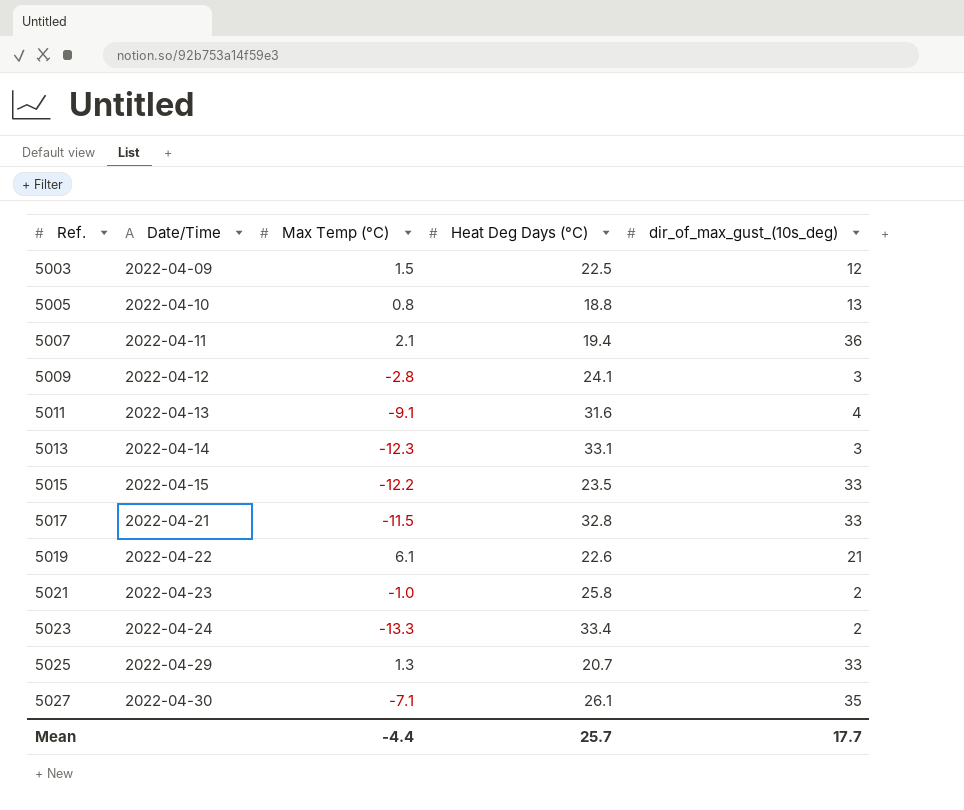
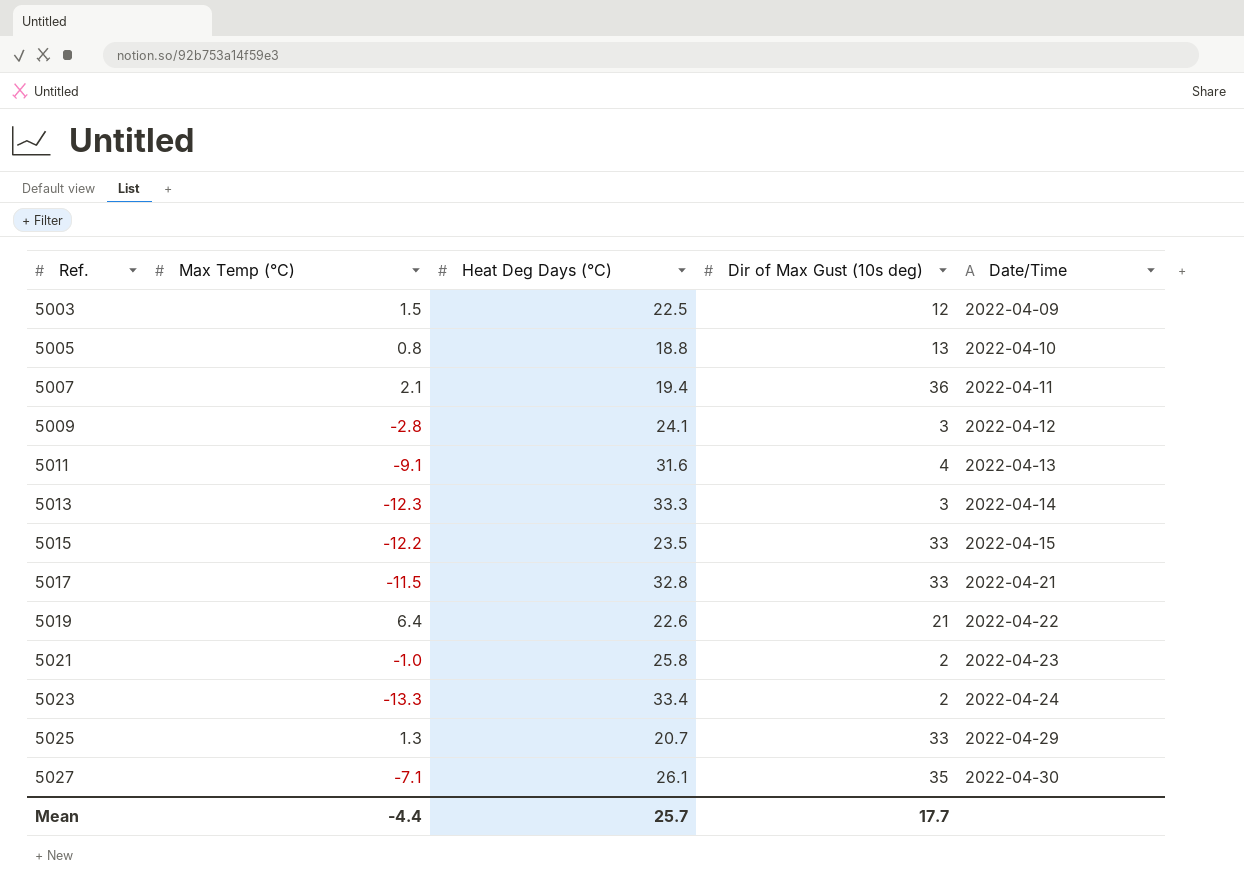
column name: dir_of_max_gust_(10s_deg) -> Dir of Max Gust (10s deg)
column Date/Time | position: 2 -> 5
5013 | Heat Deg Days (°C): 33.1 -> 33.3
5019 | Max Temp (°C): 6.1 -> 6.4

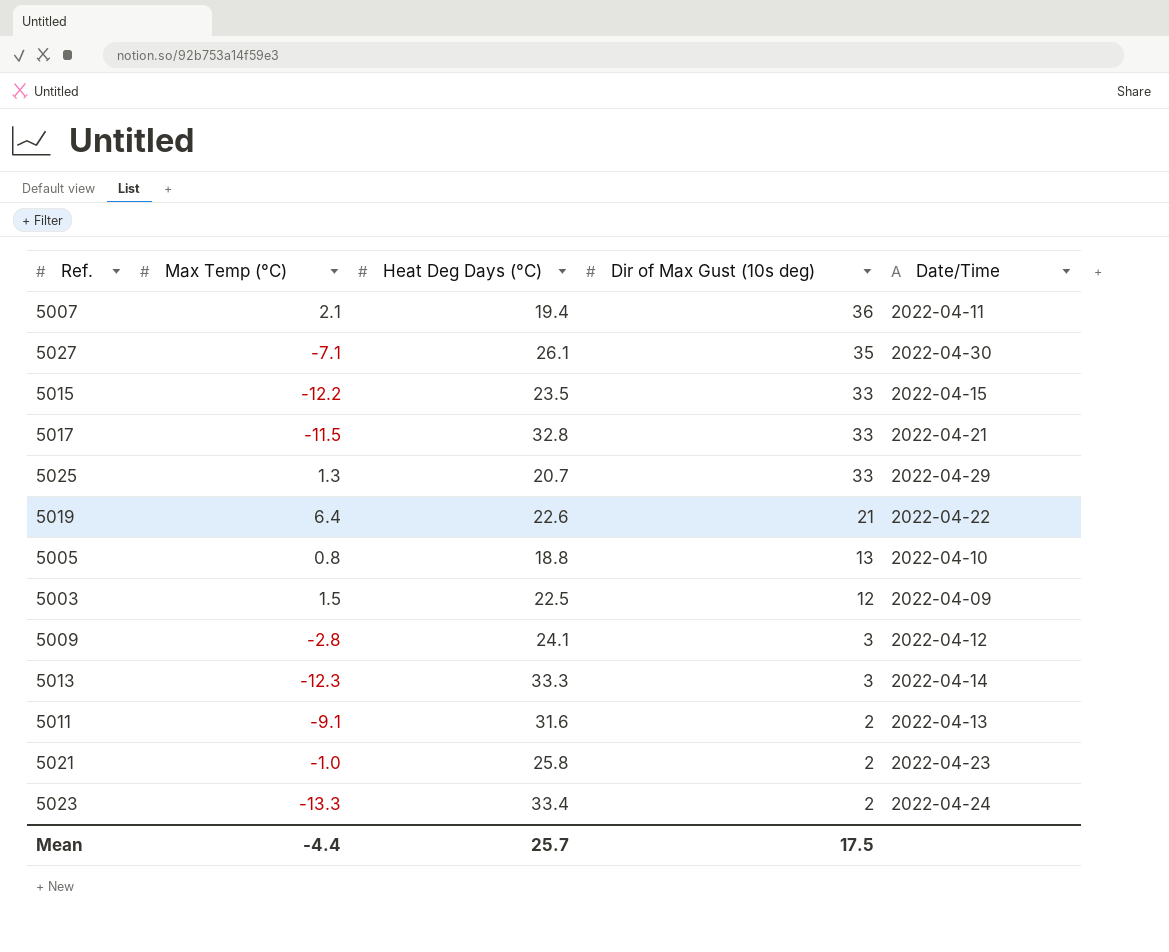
row order: Ref. ascending -> Dir of Max Gust (10s deg) descending
5011 | Dir of Max Gust (10s deg): 4 -> 2
Mean | Dir of Max Gust (10s deg): 17.7 -> 17.5

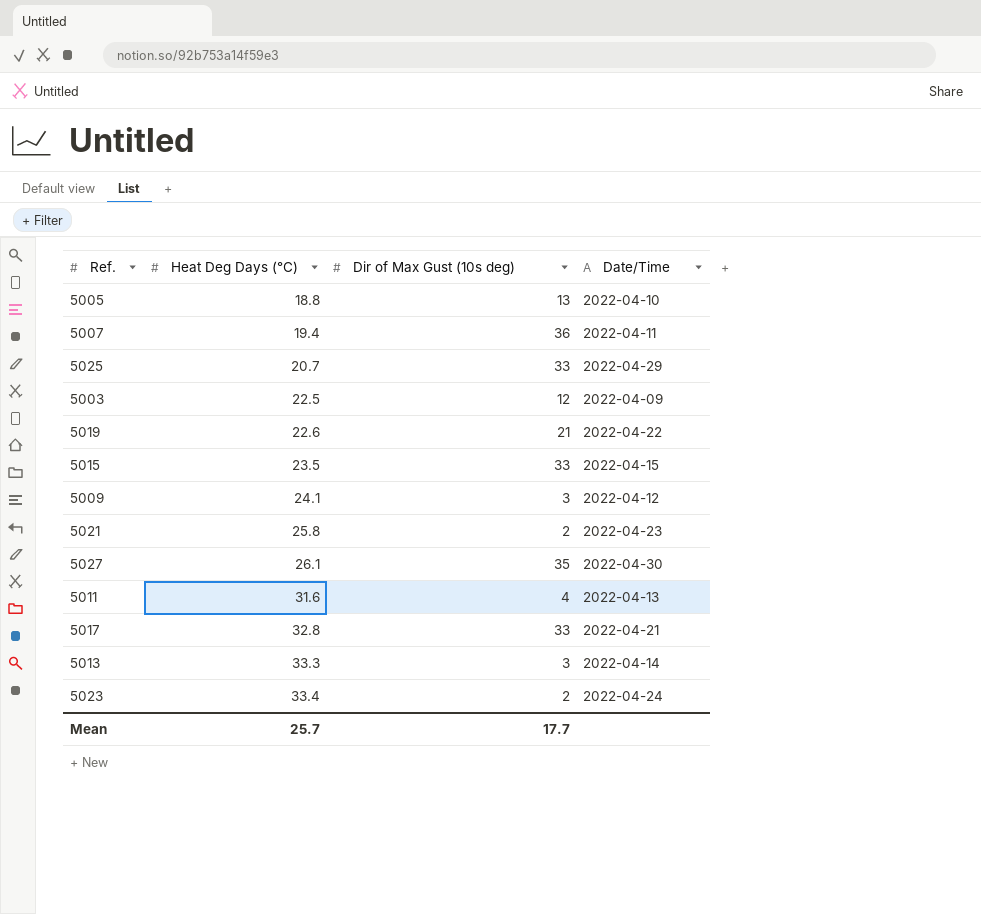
row order: Dir of Max Gust (10s deg) descending -> Heat Deg Days (°C) ascending
column Max Temp (°C) | position: 2 -> none
5011 | Dir of Max Gust (10s deg): 2 -> 4
Mean | Dir of Max Gust (10s deg): 17.5 -> 17.7

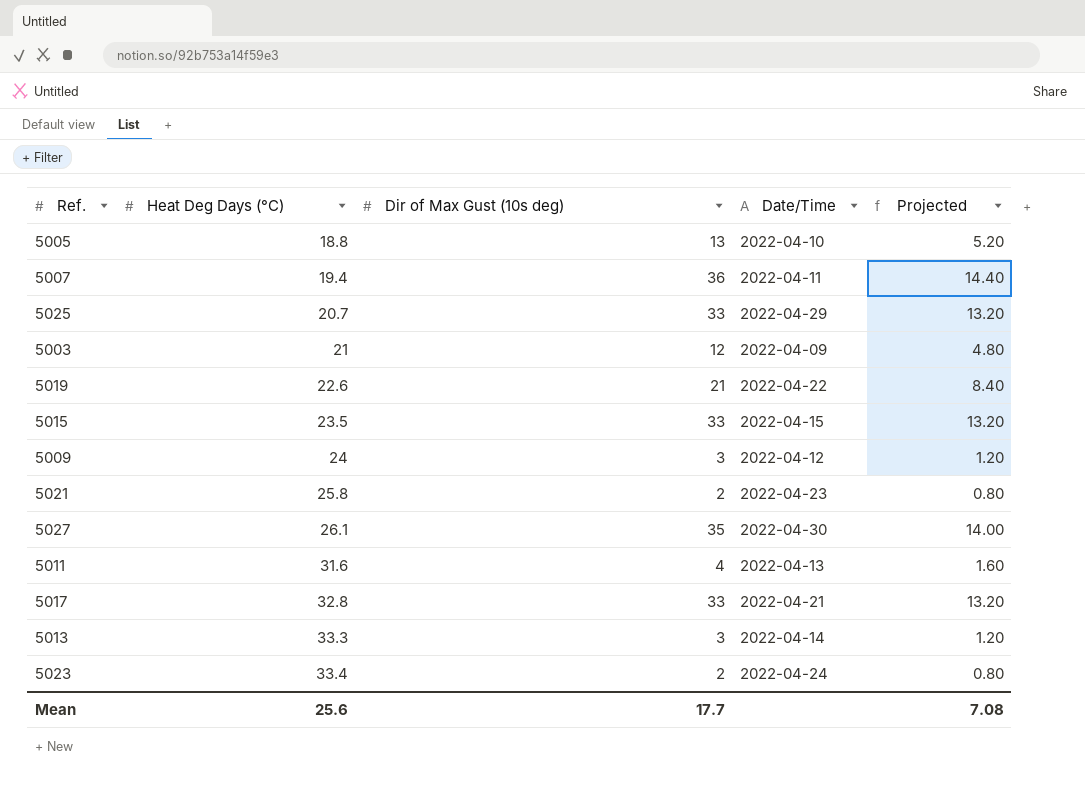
column Projected | formula: none -> [Dir of Max Gust (10s deg)] * 0.4
5003 | Heat Deg Days (°C): 22.5 -> 21
5009 | Heat Deg Days (°C): 24.1 -> 24
Mean | Heat Deg Days (°C): 25.7 -> 25.6

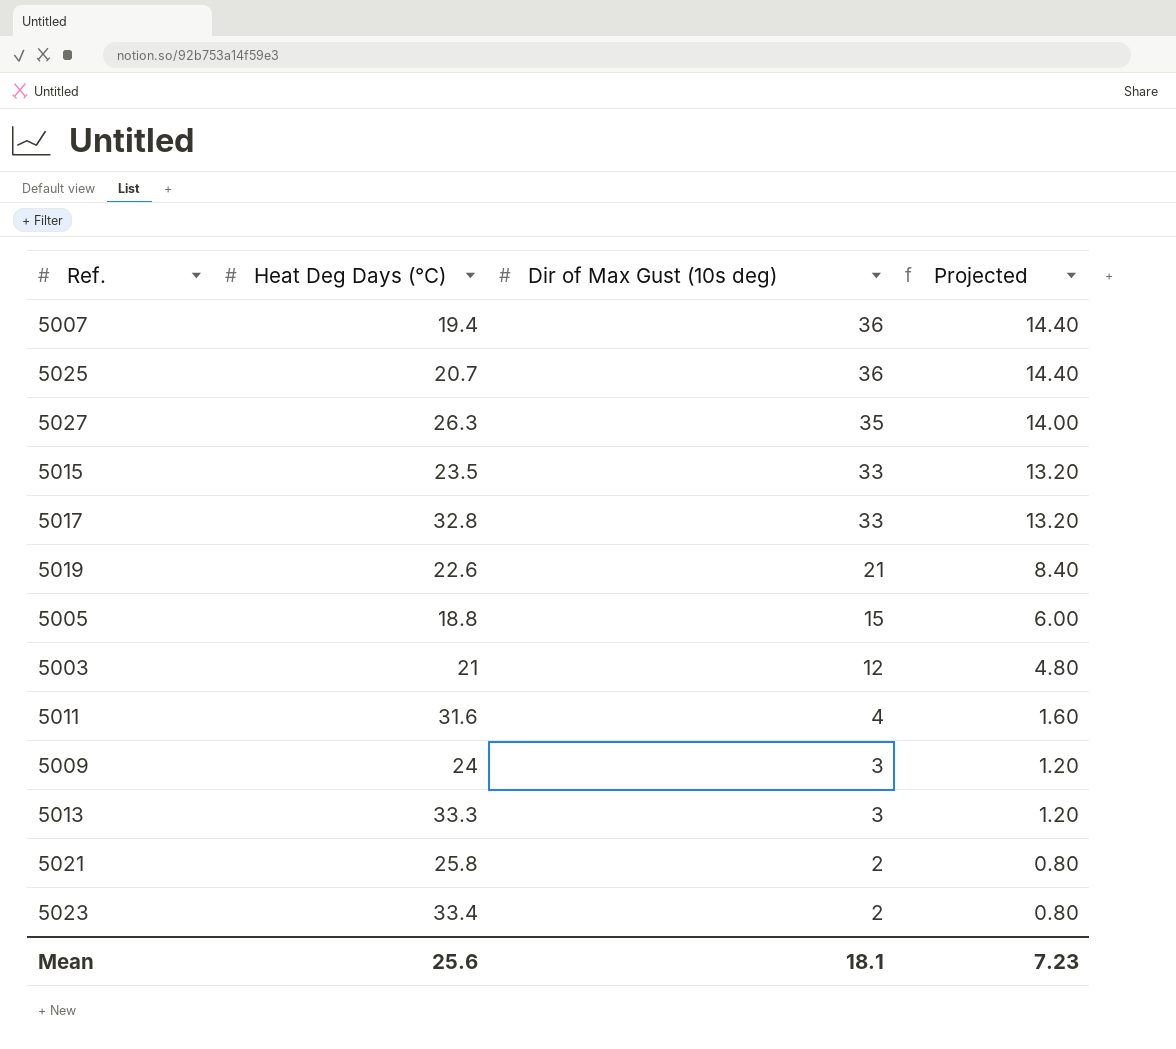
row order: Heat Deg Days (°C) ascending -> Dir of Max Gust (10s deg) descending
column Date/Time | position: 4 -> none
5025 | Dir of Max Gust (10s deg): 33 -> 36
5025 | Projected: 13.20 -> 14.40
5027 | Heat Deg Days (°C): 26.1 -> 26.3
5005 | Dir of Max Gust (10s deg): 13 -> 15
5005 | Projected: 5.20 -> 6.00
Mean | Dir of Max Gust (10s deg): 17.7 -> 18.1
Mean | Projected: 7.08 -> 7.23

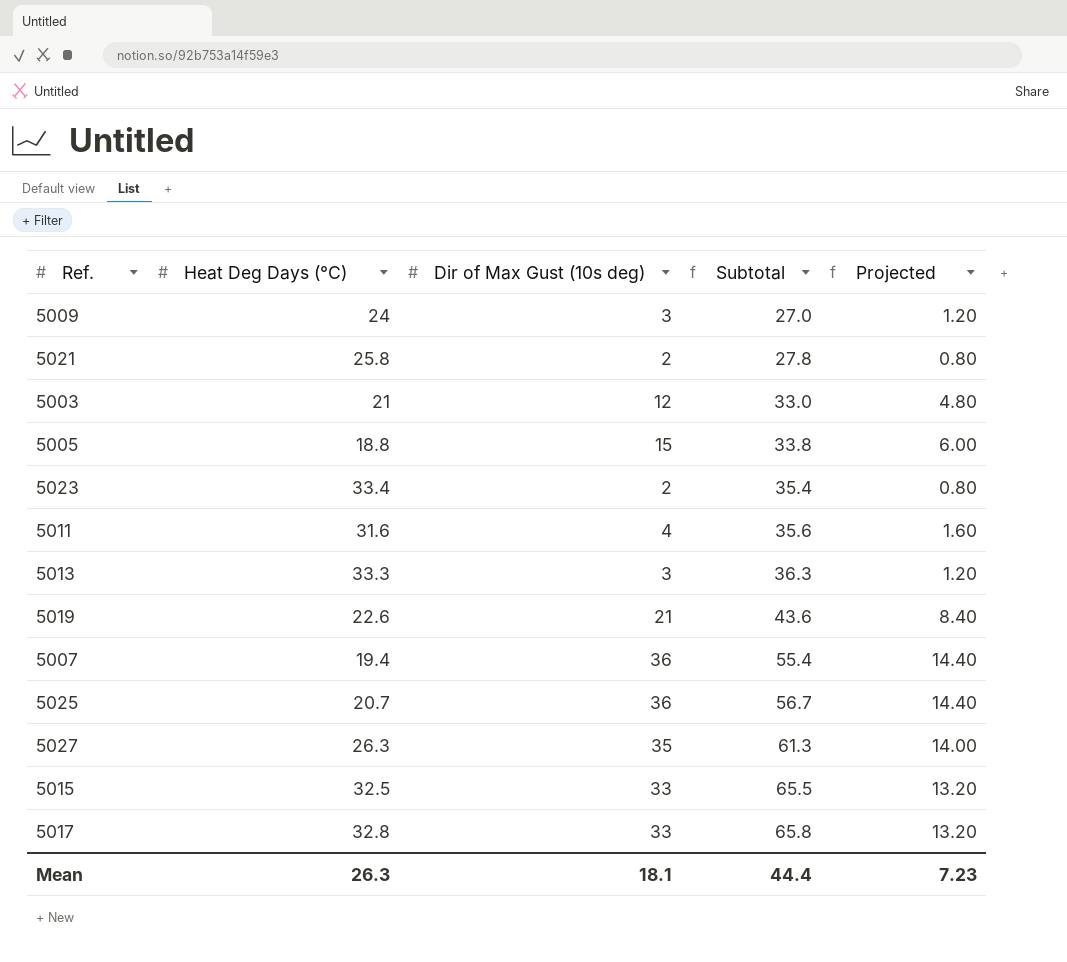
row order: Dir of Max Gust (10s deg) descending -> Subtotal ascending
column Subtotal | formula: none -> [Heat Deg Days (°C)] + [Dir of Max Gust (10s deg)]
5015 | Heat Deg Days (°C): 23.5 -> 32.5
Mean | Heat Deg Days (°C): 25.6 -> 26.3

